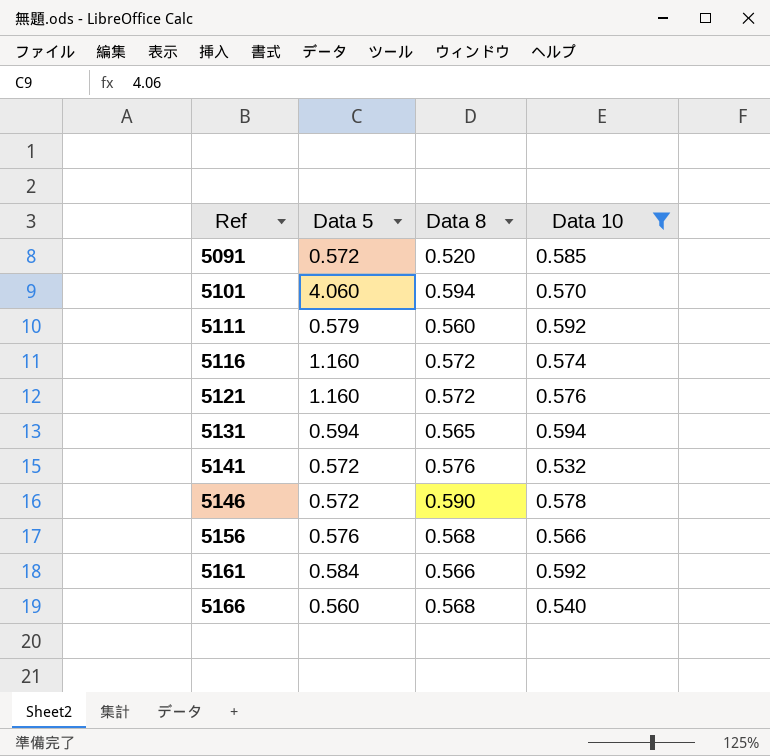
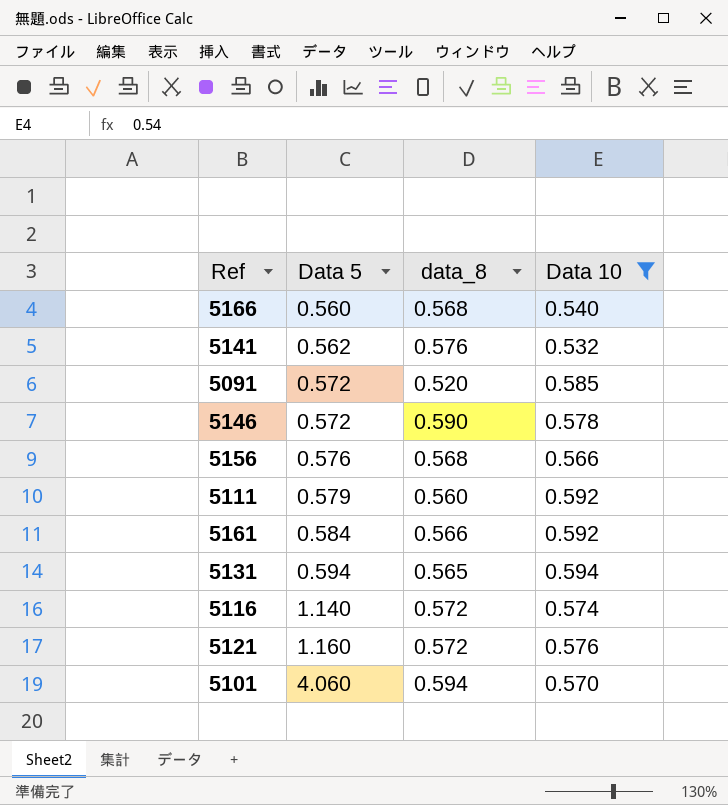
row order: Ref ascending -> Data 5 ascending
column name: Data 8 -> data_8
5141 | Data 5: 0.572 -> 0.562
5116 | Data 5: 1.160 -> 1.140

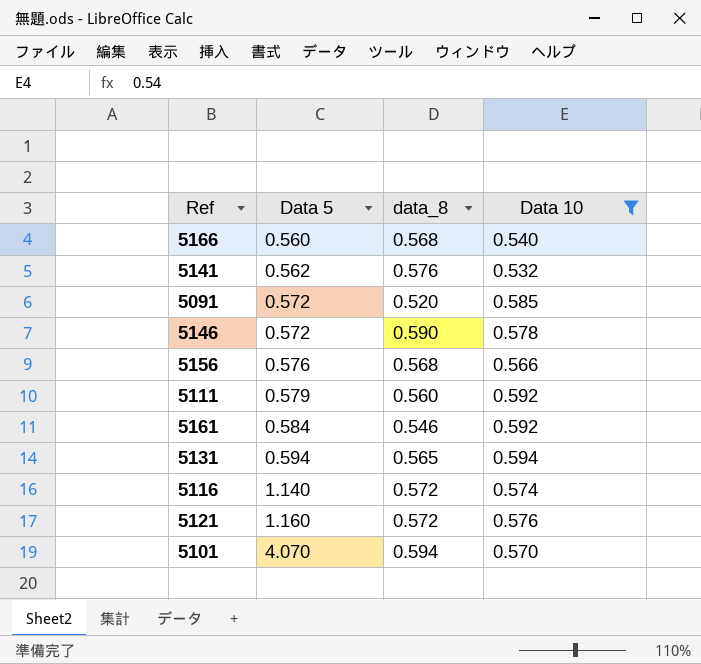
5161 | data_8: 0.566 -> 0.546
5101 | Data 5: 4.060 -> 4.070

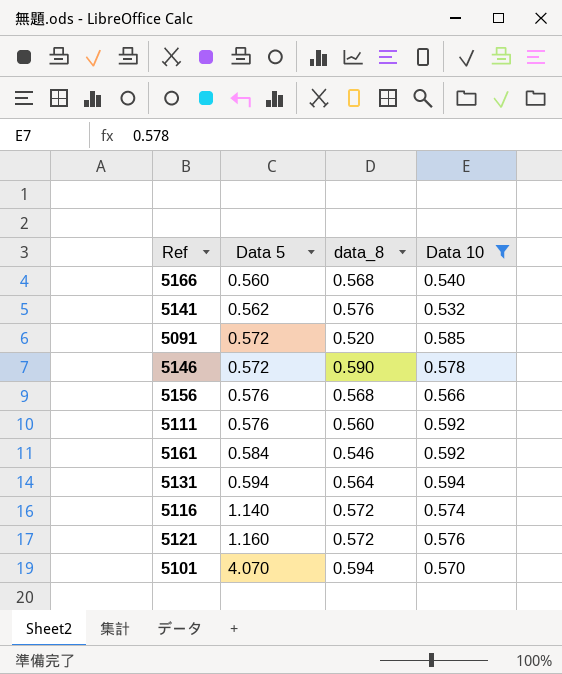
5111 | Data 5: 0.579 -> 0.576
5131 | data_8: 0.565 -> 0.564

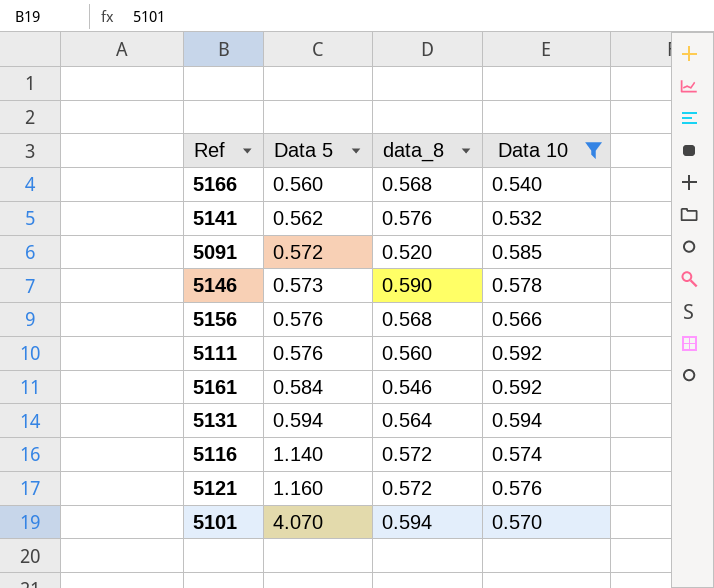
5146 | Data 5: 0.572 -> 0.573

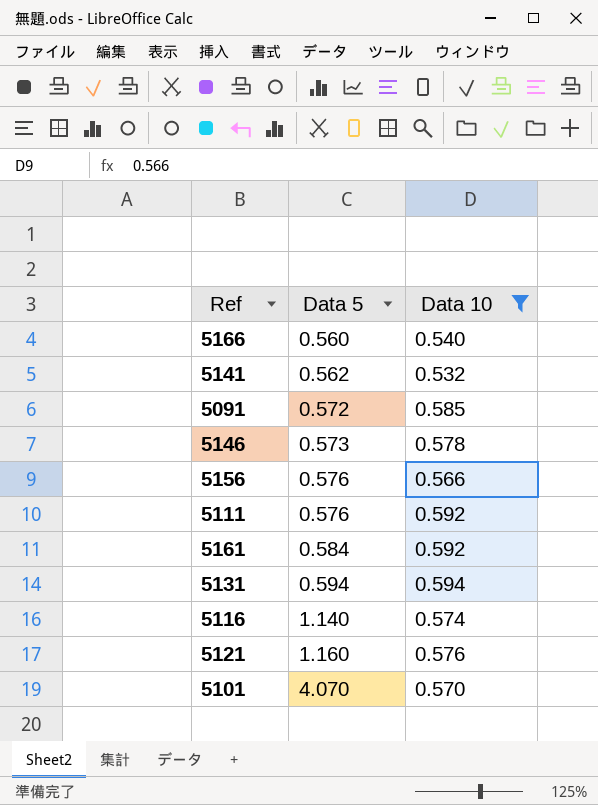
column data_8 | position: 3 -> none

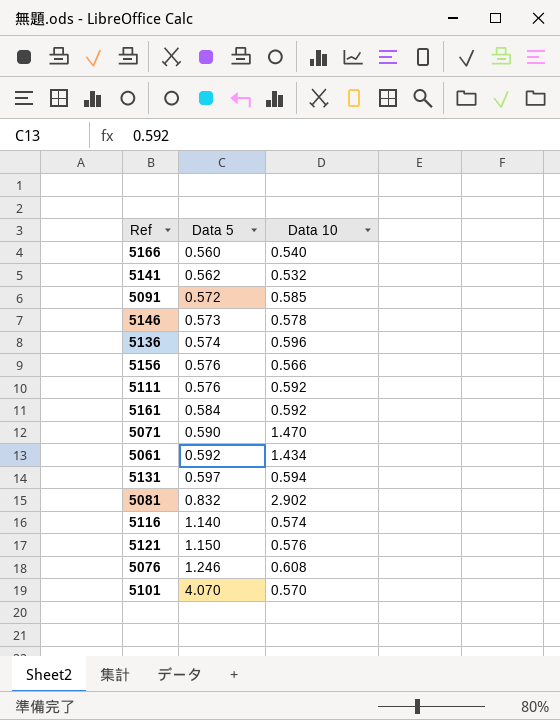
filter: Data 10 <= 0.594 -> none
5131 | Data 5: 0.594 -> 0.597
5121 | Data 5: 1.160 -> 1.150

